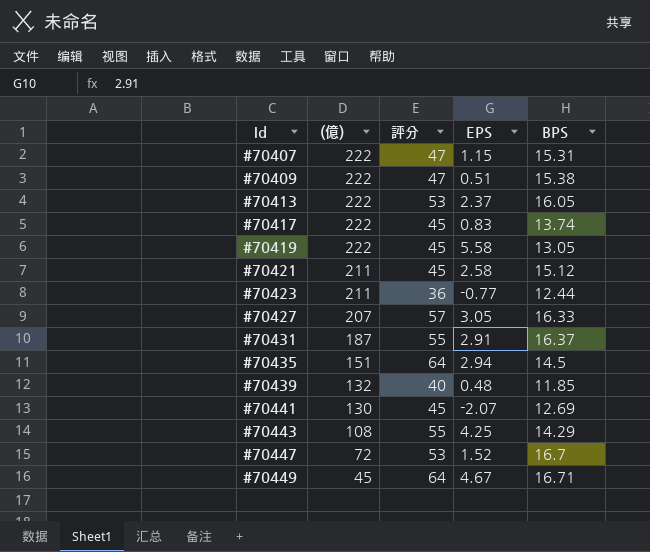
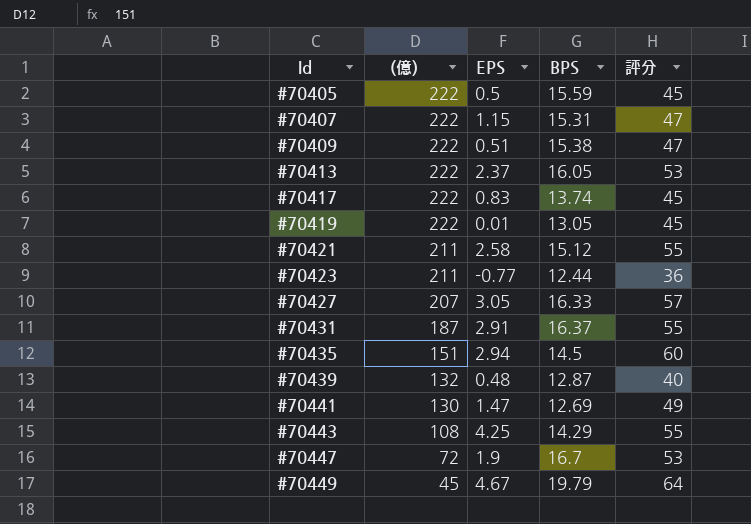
column 評分 | position: 3 -> 5
row #70405: none -> 222 | 0.5 | 15.59 | 45
#70419 | EPS: 5.58 -> 0.01
#70421 | 評分: 45 -> 55
#70435 | 評分: 64 -> 60
#70439 | BPS: 11.85 -> 12.87
#70441 | EPS: -2.07 -> 1.47
#70441 | 評分: 45 -> 49
#70447 | EPS: 1.52 -> 1.9
#70449 | BPS: 16.71 -> 19.79

